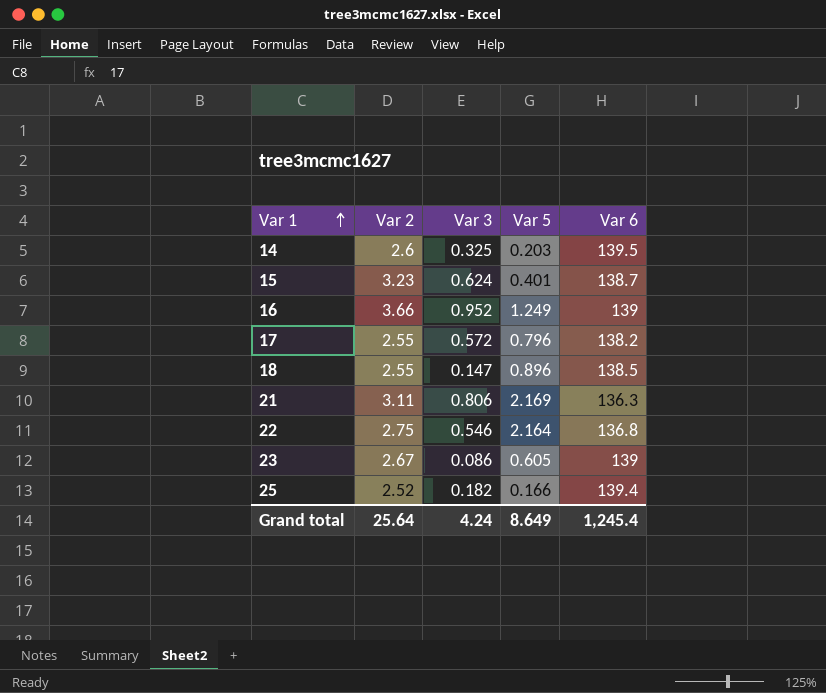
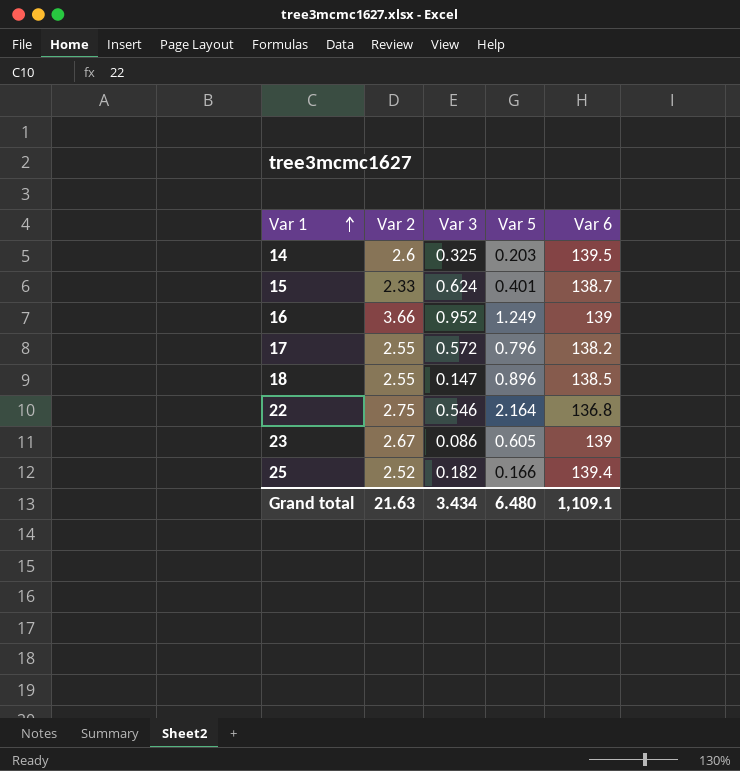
row 21: 3.11 | 0.806 | 2.169 | 136.3 -> none
15 | Var 2: 3.23 -> 2.33
Grand total | Var 2: 25.64 -> 21.63
Grand total | Var 3: 4.24 -> 3.434
Grand total | Var 5: 8.649 -> 6.480
Grand total | Var 6: 1,245.4 -> 1,109.1

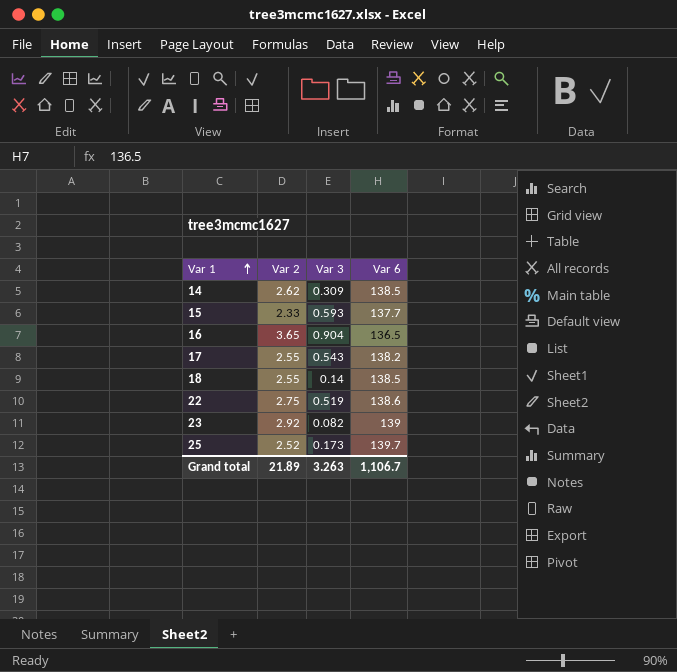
column Var 5 | position: 4 -> none
14 | Var 2: 2.6 -> 2.62
14 | Var 3: 0.325 -> 0.309
14 | Var 6: 139.5 -> 138.5
15 | Var 3: 0.624 -> 0.593
15 | Var 6: 138.7 -> 137.7
16 | Var 2: 3.66 -> 3.65
16 | Var 3: 0.952 -> 0.904
16 | Var 6: 139 -> 136.5
17 | Var 3: 0.572 -> 0.543
18 | Var 3: 0.147 -> 0.14
22 | Var 3: 0.546 -> 0.519
22 | Var 6: 136.8 -> 138.6
23 | Var 2: 2.67 -> 2.92
23 | Var 3: 0.086 -> 0.082
25 | Var 3: 0.182 -> 0.173
25 | Var 6: 139.4 -> 139.7
Grand total | Var 2: 21.63 -> 21.89
Grand total | Var 3: 3.434 -> 3.263
Grand total | Var 6: 1,109.1 -> 1,106.7

